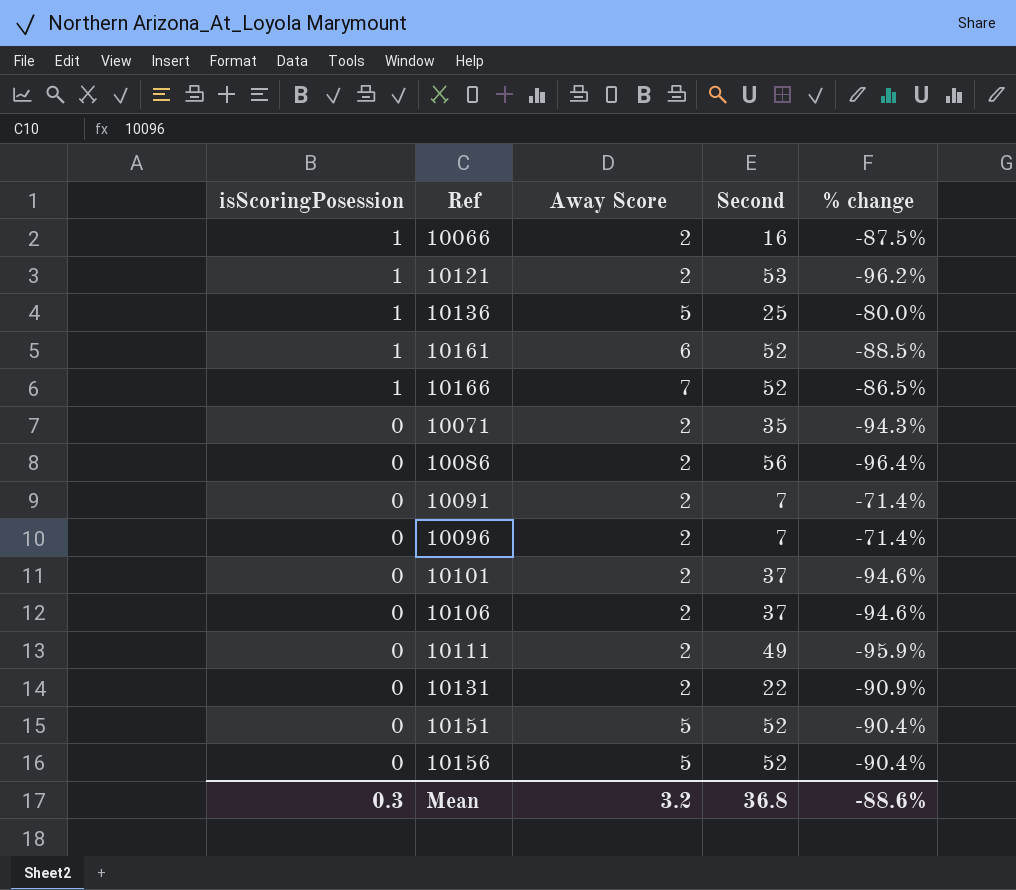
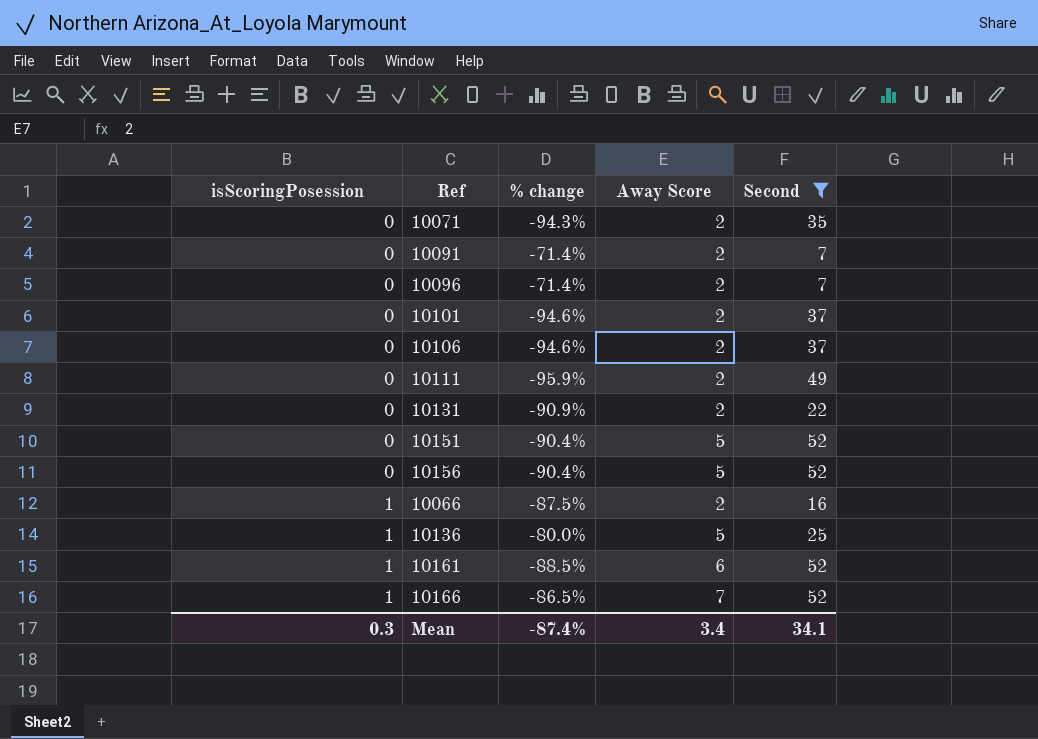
filter: none -> Second <= 52
row order: isScoringPosession descending -> isScoringPosession ascending
column % change | position: 5 -> 3
Mean | % change: -88.6% -> -87.4%
Mean | Away Score: 3.2 -> 3.4
Mean | Second: 36.8 -> 34.1

